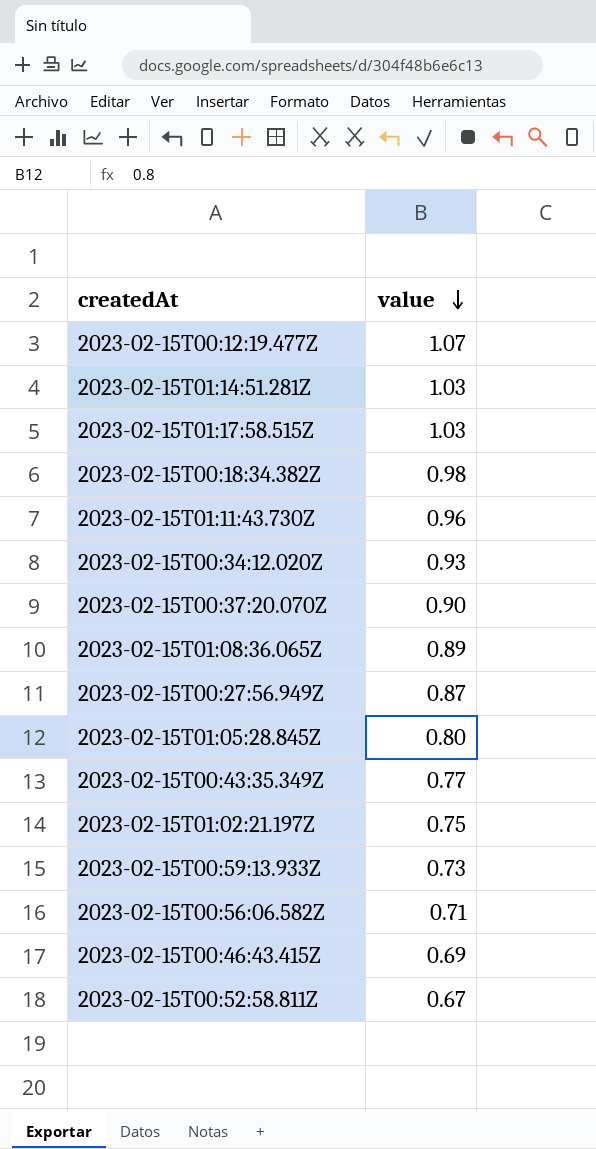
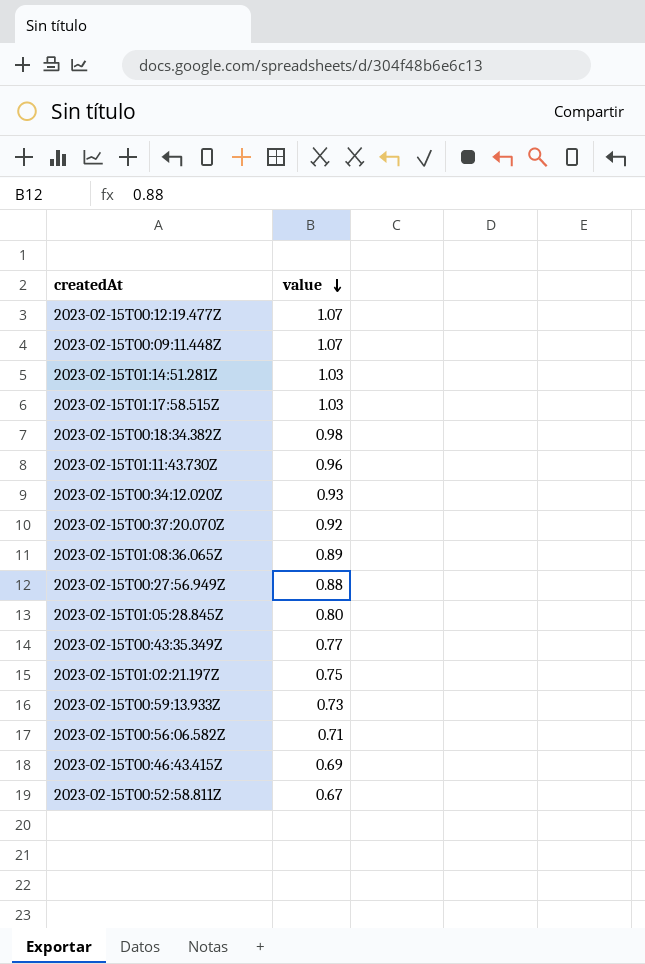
row 2023-02-15T00:09:11.448Z: none -> 1.07
2023-02-15T00:37:20.070Z | value: 0.90 -> 0.92
2023-02-15T00:27:56.949Z | value: 0.87 -> 0.88

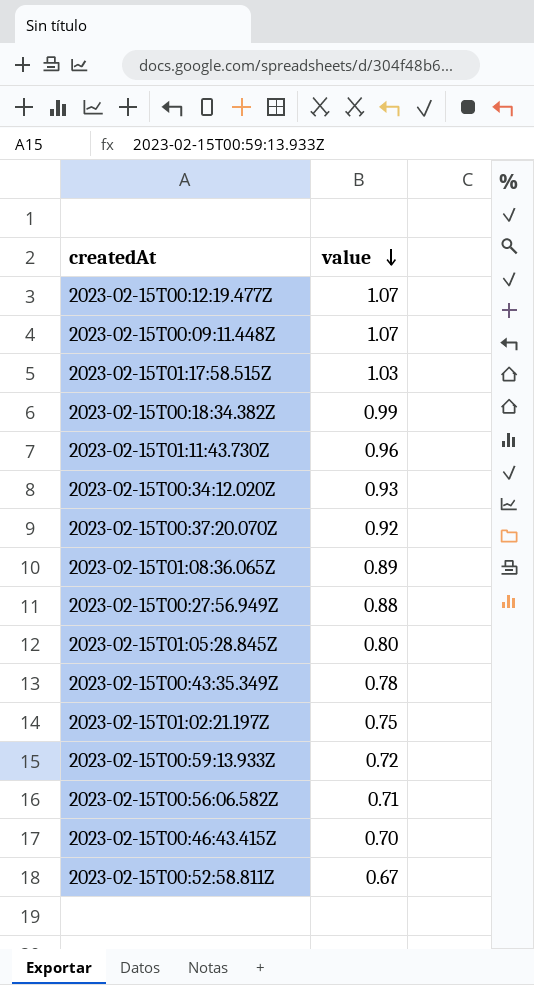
row 2023-02-15T01:14:51.281Z: 1.03 -> none
2023-02-15T00:18:34.382Z | value: 0.98 -> 0.99
2023-02-15T00:43:35.349Z | value: 0.77 -> 0.78
2023-02-15T00:59:13.933Z | value: 0.73 -> 0.72
2023-02-15T00:46:43.415Z | value: 0.69 -> 0.70

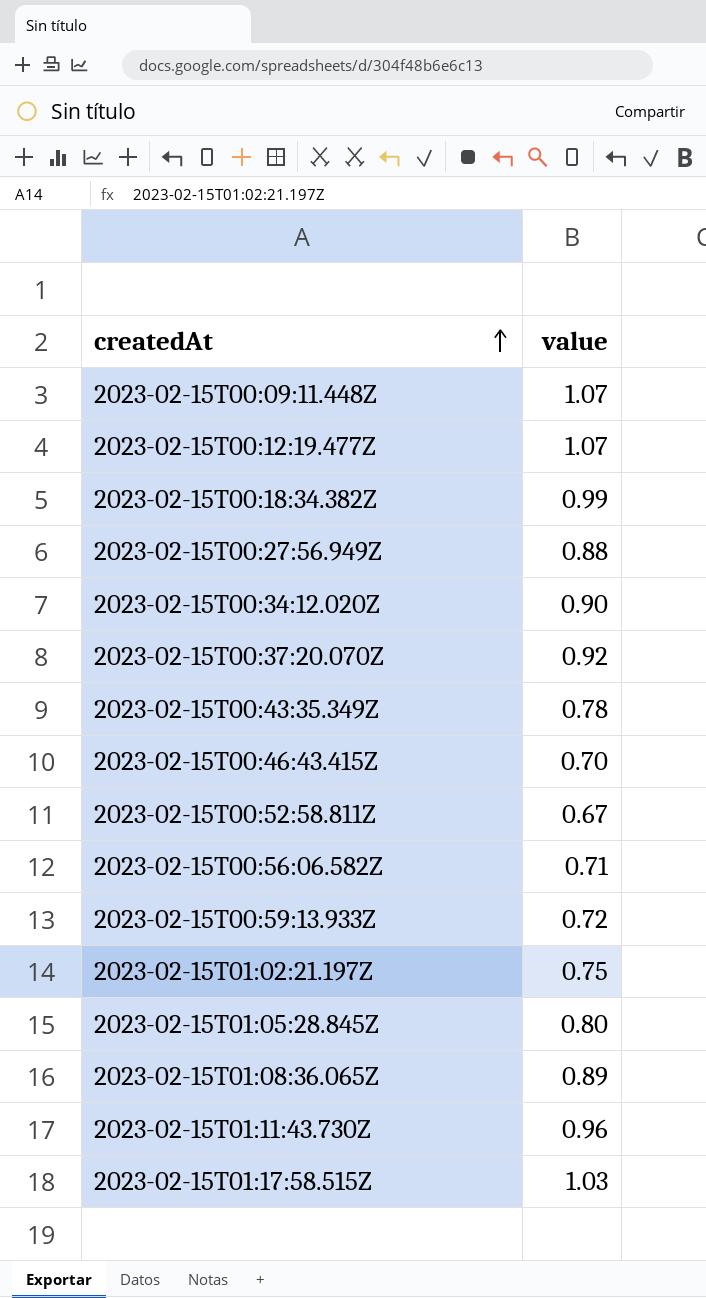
row order: value descending -> createdAt ascending
2023-02-15T00:34:12.020Z | value: 0.93 -> 0.90

